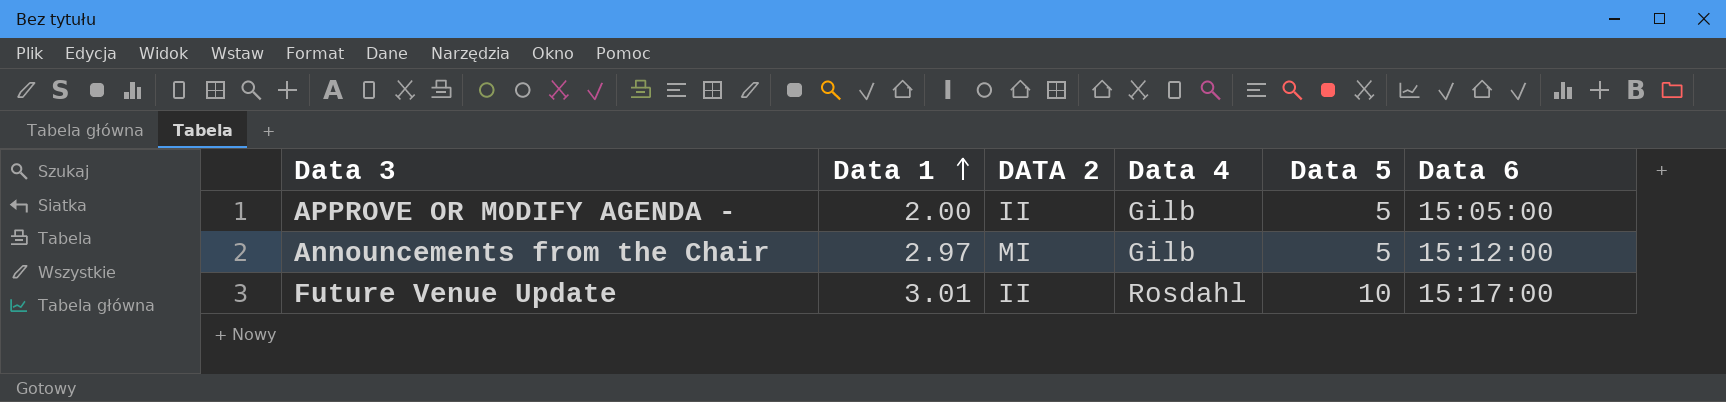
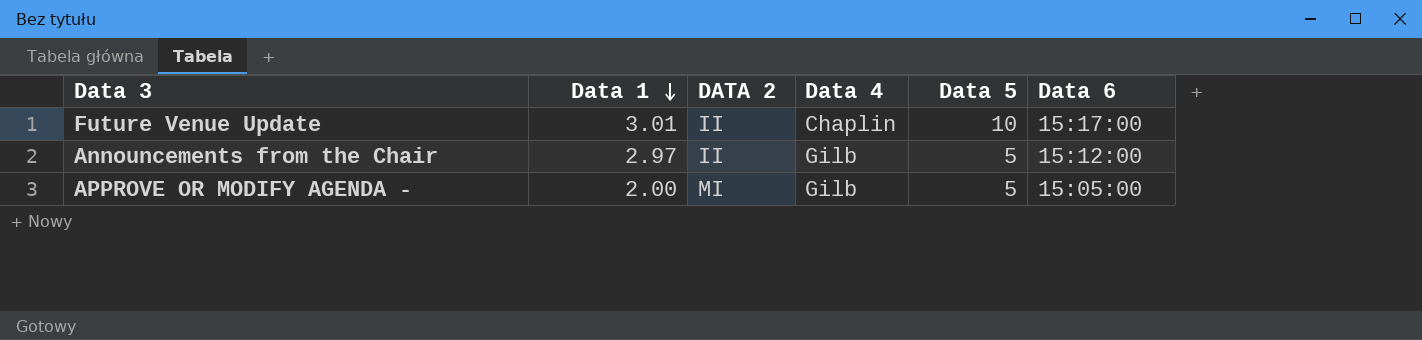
row order: Data 1 ascending -> Data 1 descending
Future Venue Update | Data 4: Rosdahl -> Chaplin
Announcements from the Chair | DATA 2: MI -> II
APPROVE OR MODIFY AGENDA - | DATA 2: II -> MI

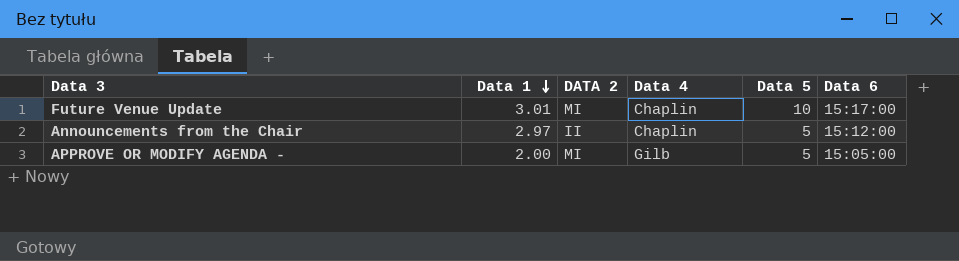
Future Venue Update | DATA 2: II -> MI
Announcements from the Chair | Data 4: Gilb -> Chaplin

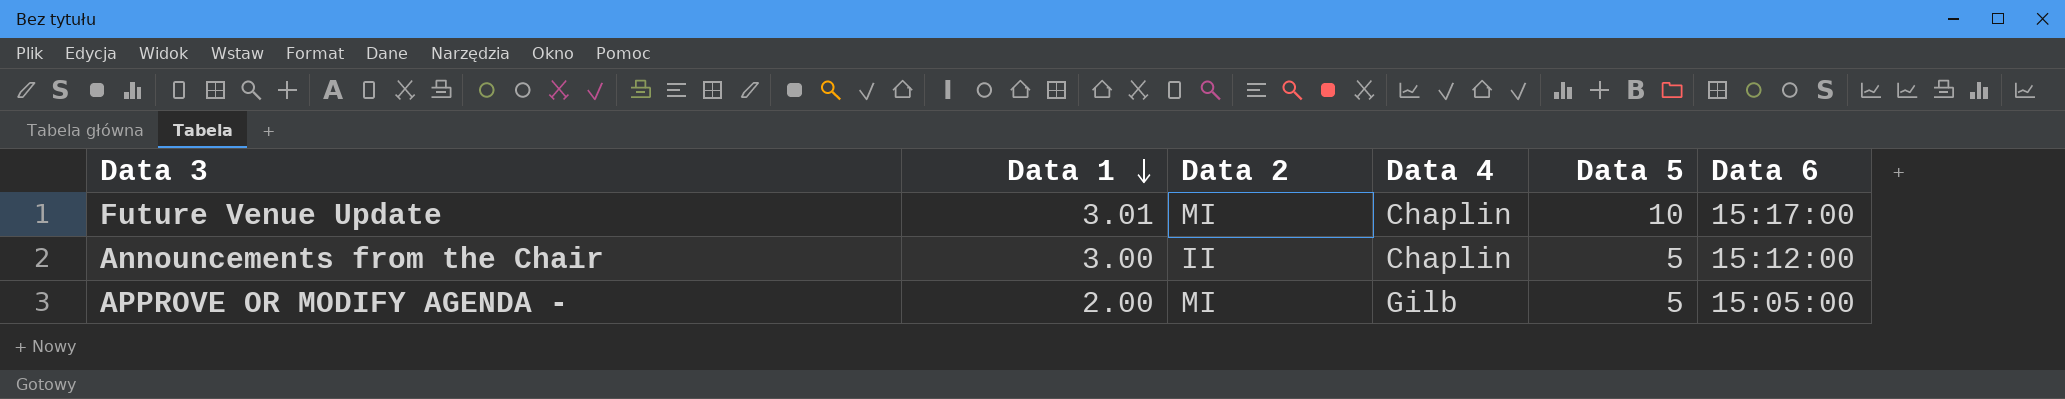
column name: DATA 2 -> Data 2
Announcements from the Chair | Data 1: 2.97 -> 3.00

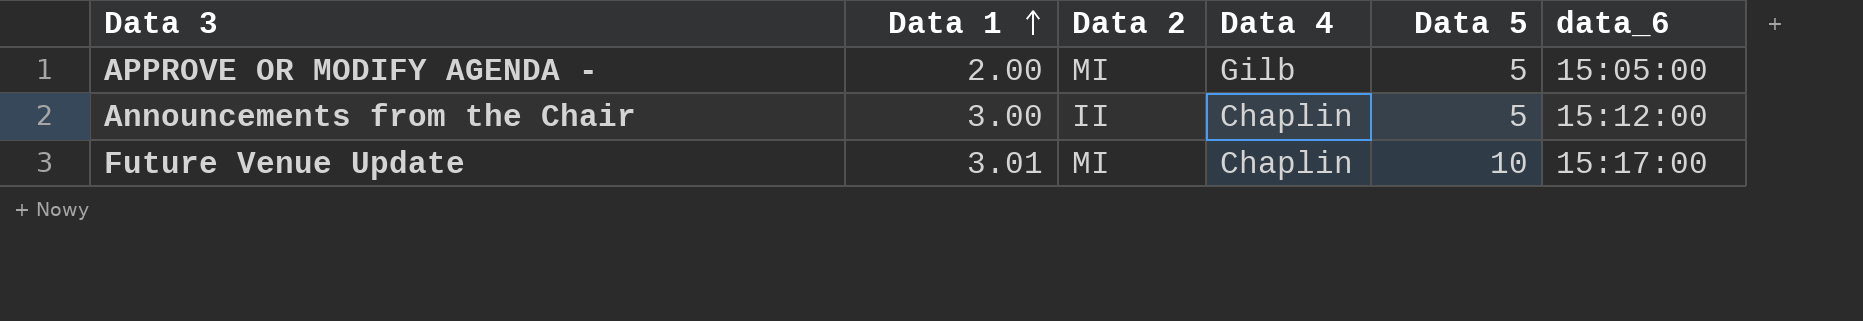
row order: Data 1 descending -> Data 1 ascending
column name: Data 6 -> data_6

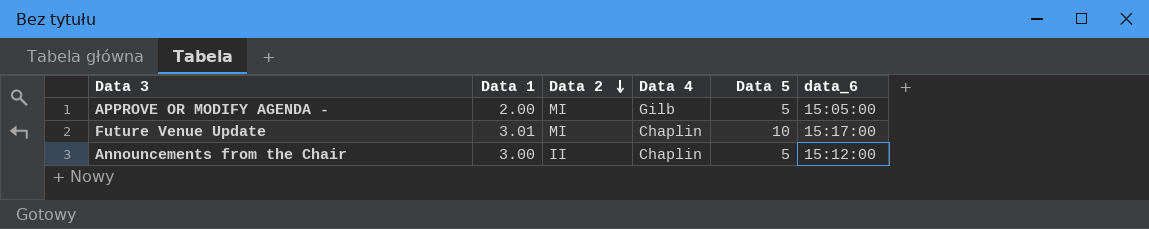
row order: Data 1 ascending -> Data 2 descending

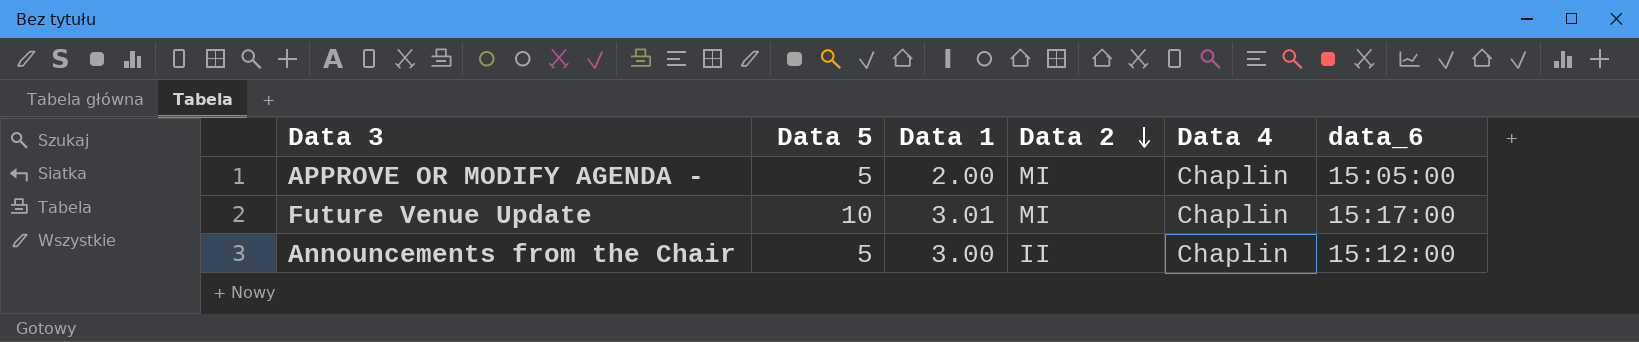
column Data 5 | position: 5 -> 2
APPROVE OR MODIFY AGENDA - | Data 4: Gilb -> Chaplin

